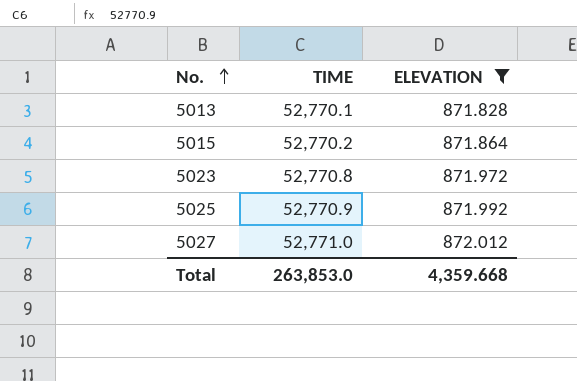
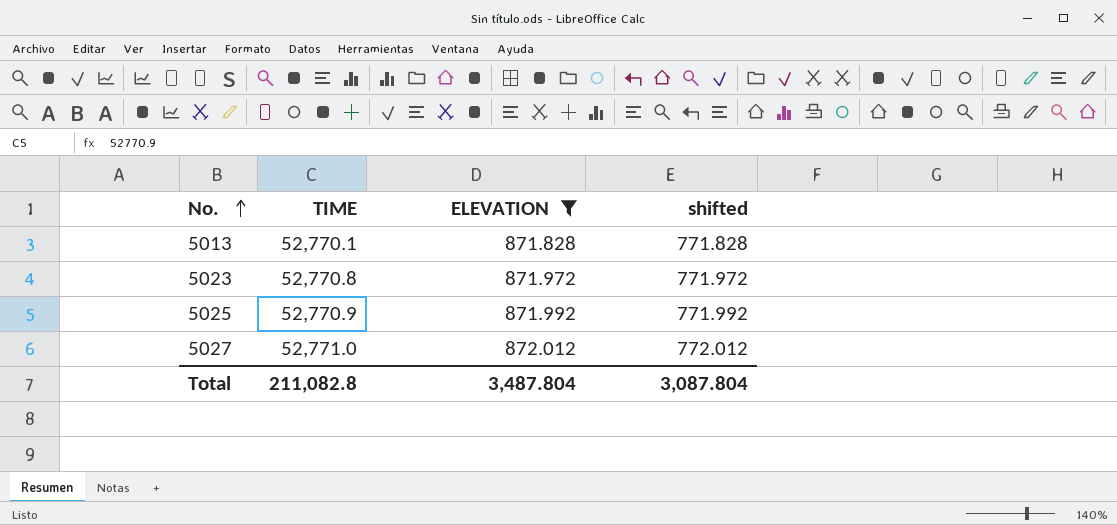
column shifted | formula: none -> [ELEVATION] - 100
row 5015: 52,770.2 | 871.864 -> none
Total | TIME: 263,853.0 -> 211,082.8
Total | ELEVATION: 4,359.668 -> 3,487.804

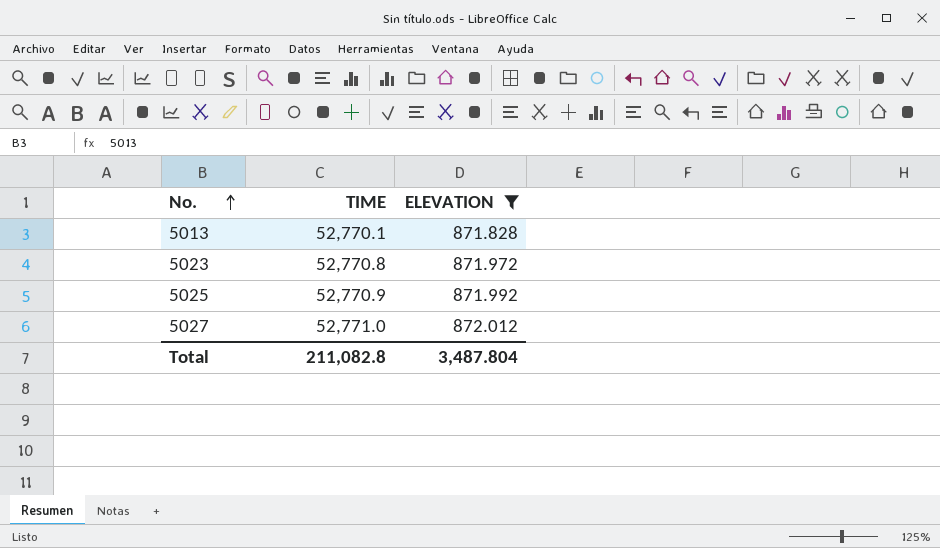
column shifted | formula: [ELEVATION] - 100 -> none

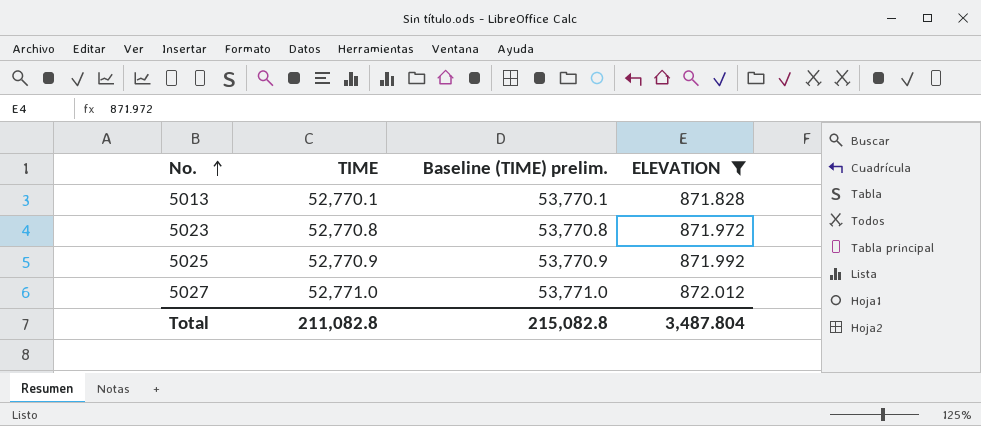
column Baseline (TIME) prelim. | formula: none -> [TIME] + 1000

